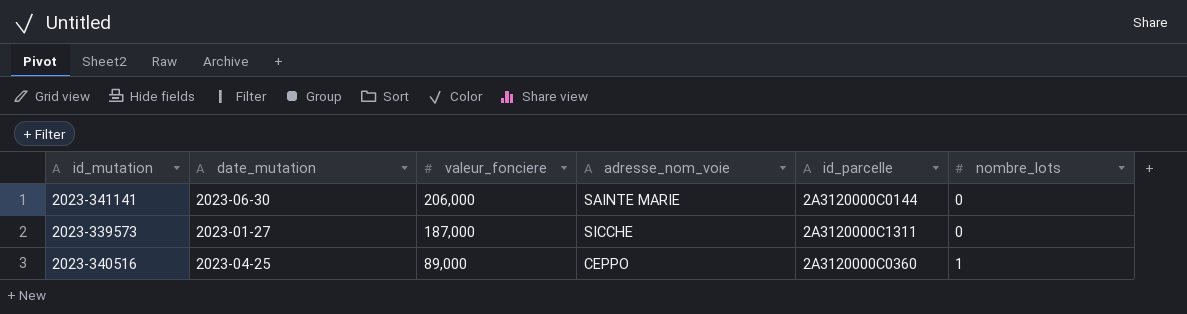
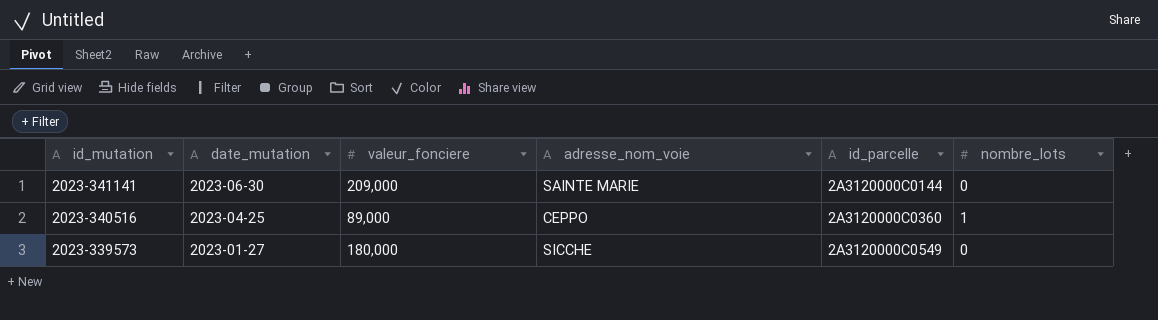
row order: valeur_fonciere descending -> id_mutation descending
2023-341141 | valeur_fonciere: 206,000 -> 209,000
2023-339573 | valeur_fonciere: 187,000 -> 180,000
2023-339573 | id_parcelle: 2A3120000C1311 -> 2A3120000C0549

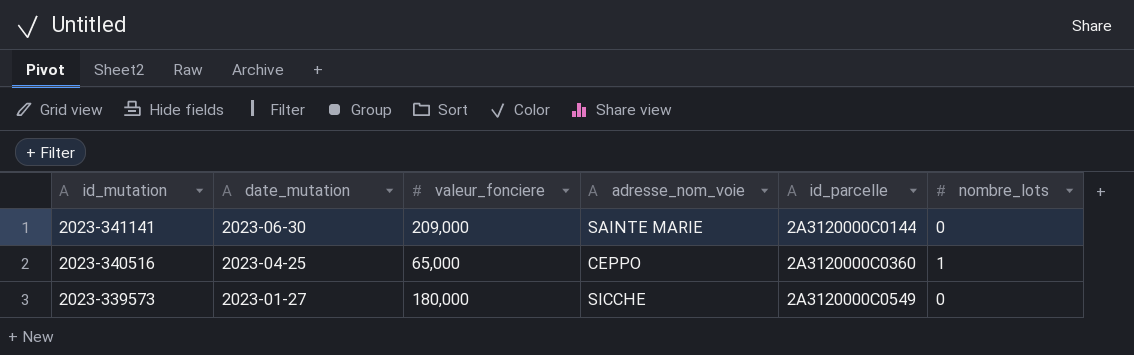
2023-340516 | valeur_fonciere: 89,000 -> 65,000

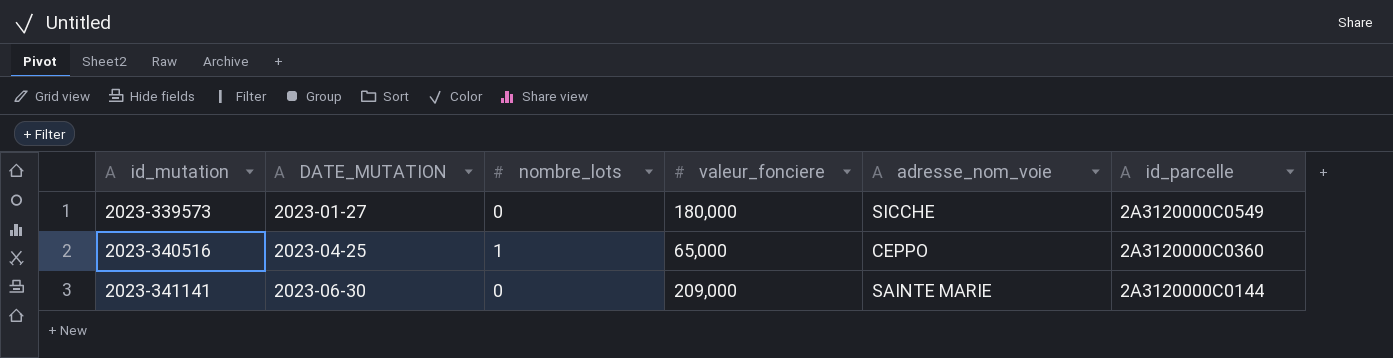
row order: id_mutation descending -> id_mutation ascending
column name: date_mutation -> DATE_MUTATION
column nombre_lots | position: 6 -> 3

